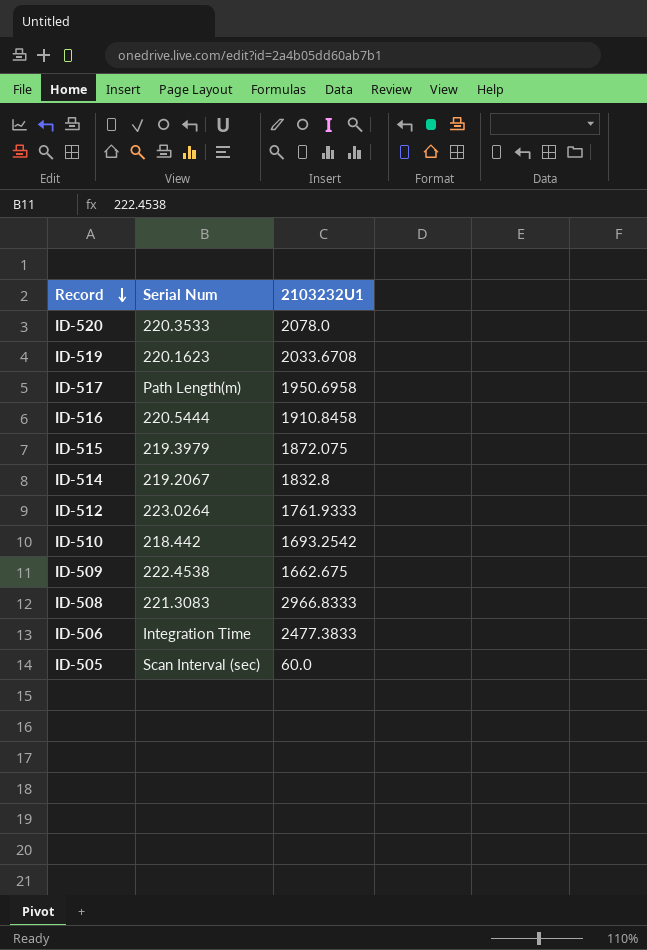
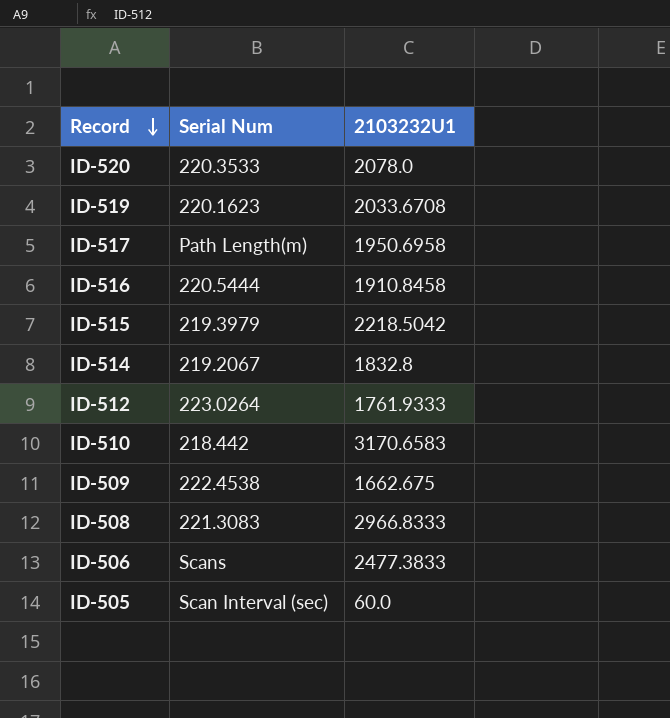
ID-515 | 2103232U1: 1872.075 -> 2218.5042
ID-510 | 2103232U1: 1693.2542 -> 3170.6583
ID-506 | Serial Num: Integration Time -> Scans

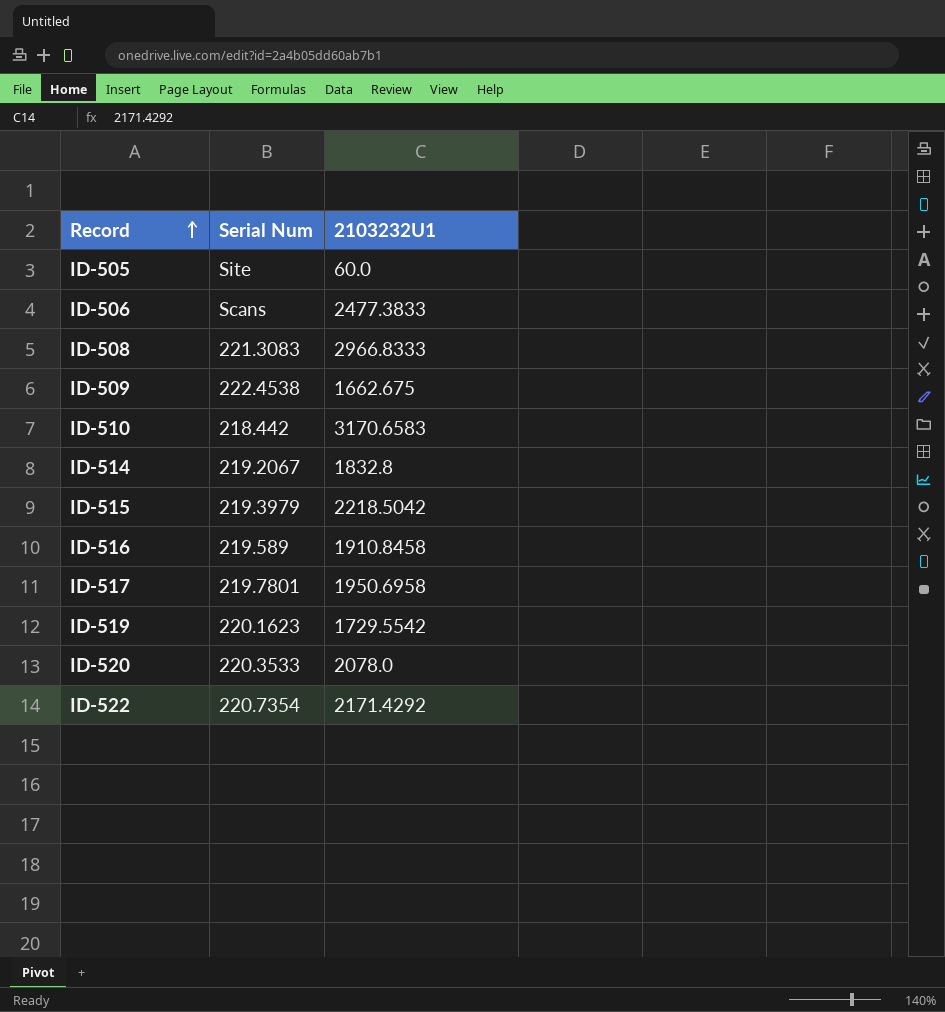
row order: Record descending -> Record ascending
row ID-512: 223.0264 | 1761.9333 -> none
ID-505 | Serial Num: Scan Interval (sec) -> Site
ID-516 | Serial Num: 220.5444 -> 219.589
ID-517 | Serial Num: Path Length(m) -> 219.7801
ID-519 | 2103232U1: 2033.6708 -> 1729.5542
row ID-522: none -> 220.7354 | 2171.4292

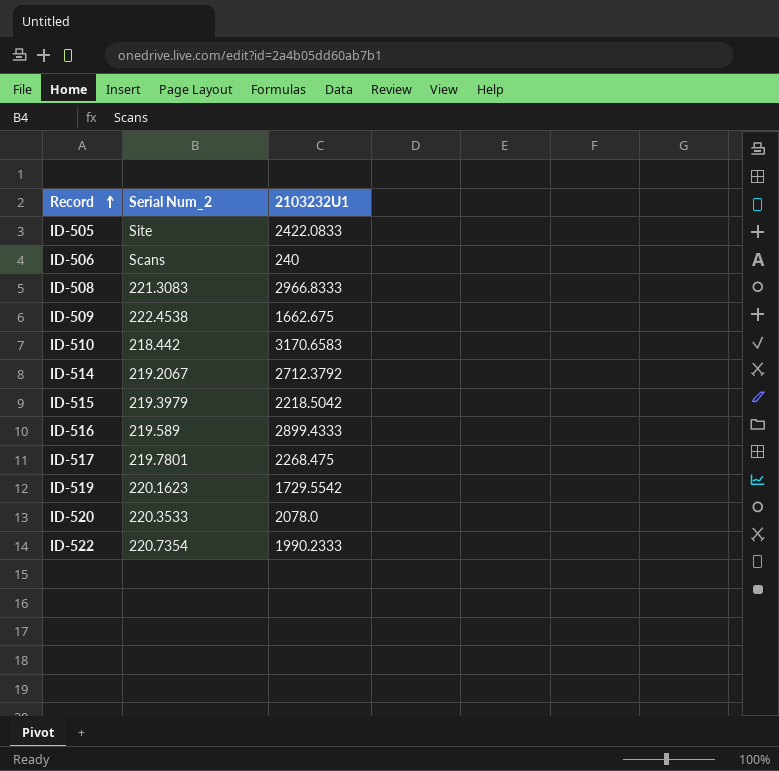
column name: Serial Num -> Serial Num_2
ID-505 | 2103232U1: 60.0 -> 2422.0833
ID-506 | 2103232U1: 2477.3833 -> 240
ID-514 | 2103232U1: 1832.8 -> 2712.3792
ID-516 | 2103232U1: 1910.8458 -> 2899.4333
ID-517 | 2103232U1: 1950.6958 -> 2268.475
ID-522 | 2103232U1: 2171.4292 -> 1990.2333

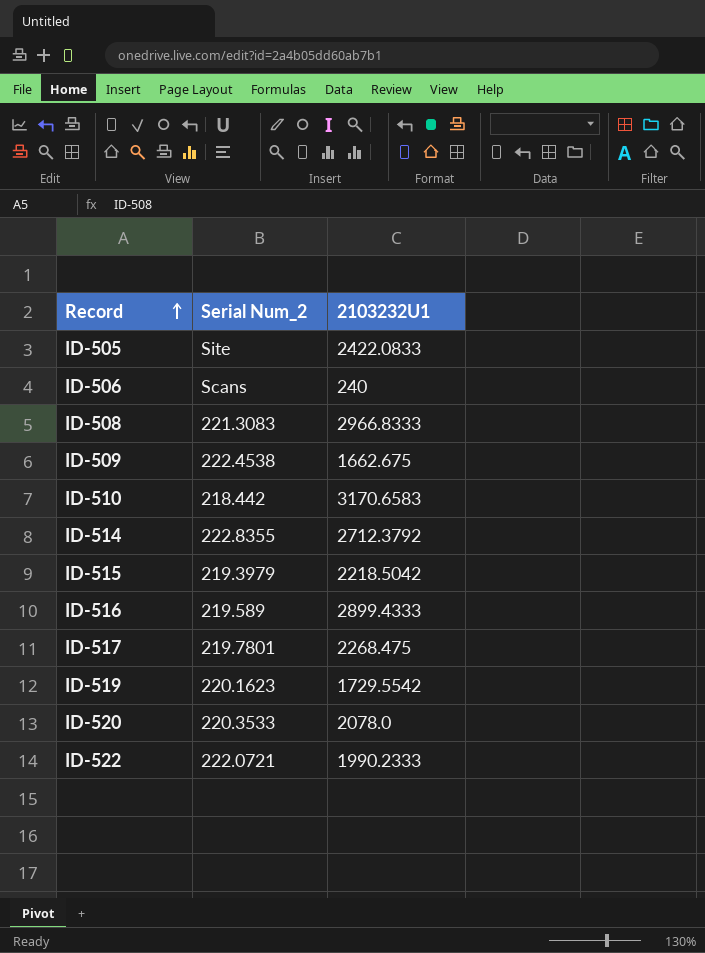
ID-514 | Serial Num_2: 219.2067 -> 222.8355
ID-522 | Serial Num_2: 220.7354 -> 222.0721

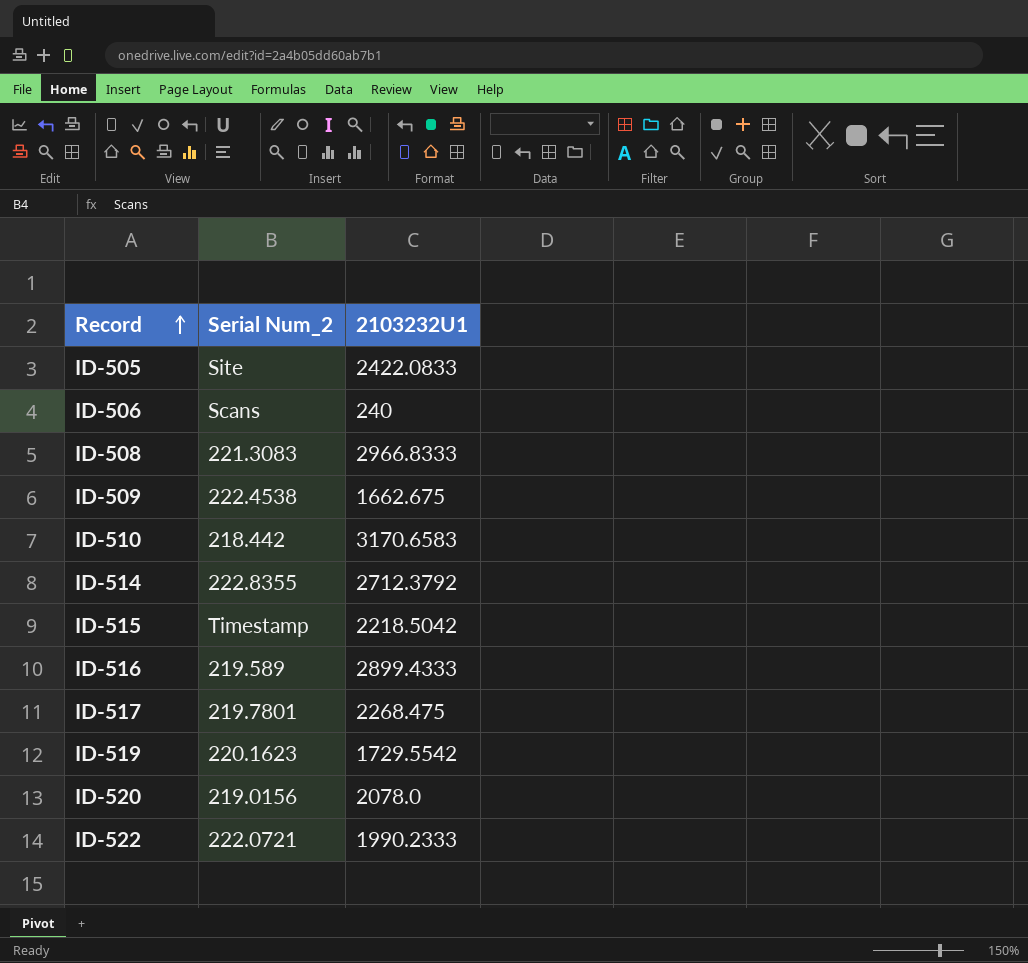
ID-515 | Serial Num_2: 219.3979 -> Timestamp
ID-520 | Serial Num_2: 220.3533 -> 219.0156

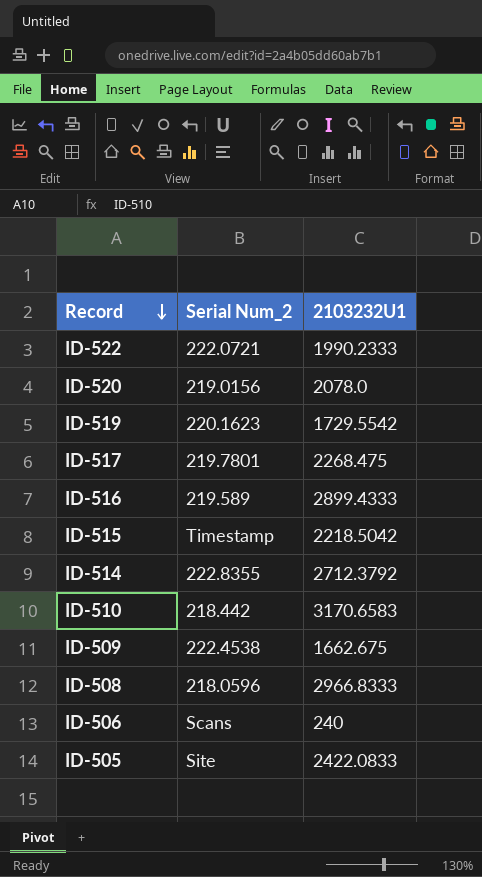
row order: Record ascending -> Record descending
ID-508 | Serial Num_2: 221.3083 -> 218.0596

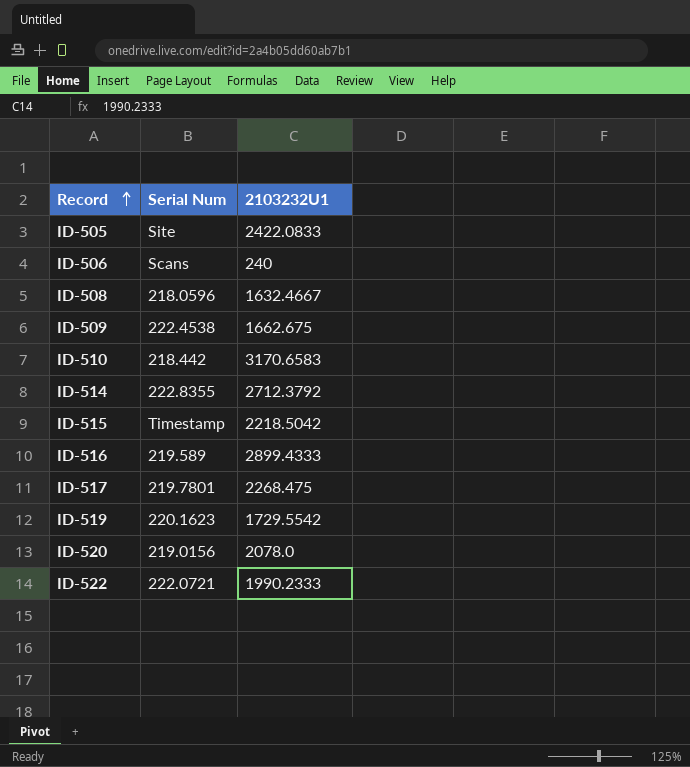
row order: Record descending -> Record ascending
column name: Serial Num_2 -> Serial Num
ID-508 | 2103232U1: 2966.8333 -> 1632.4667

